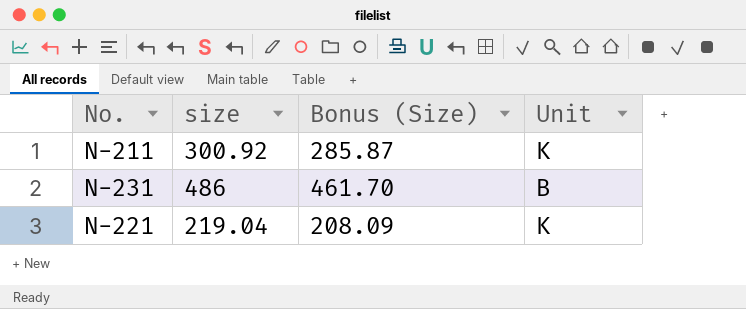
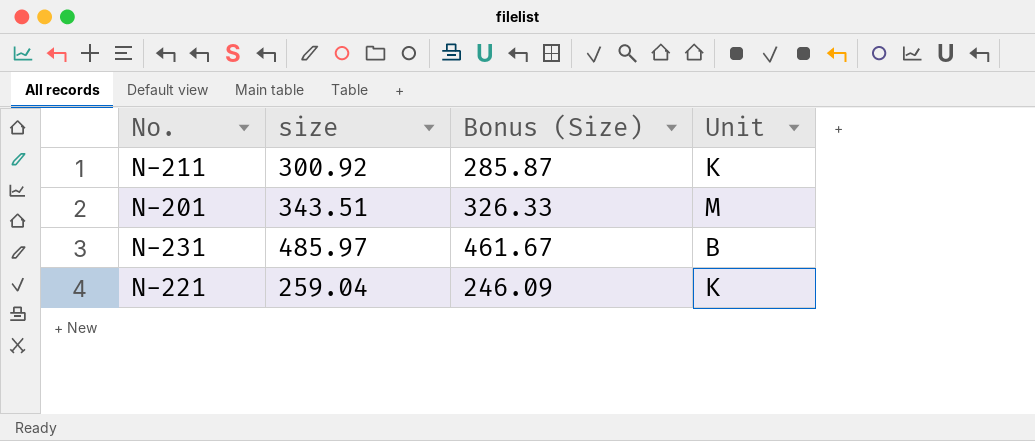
row N-201: none -> 343.51 | 326.33 | M
N-231 | size: 486 -> 485.97
N-231 | Bonus (Size): 461.70 -> 461.67
N-221 | size: 219.04 -> 259.04
N-221 | Bonus (Size): 208.09 -> 246.09

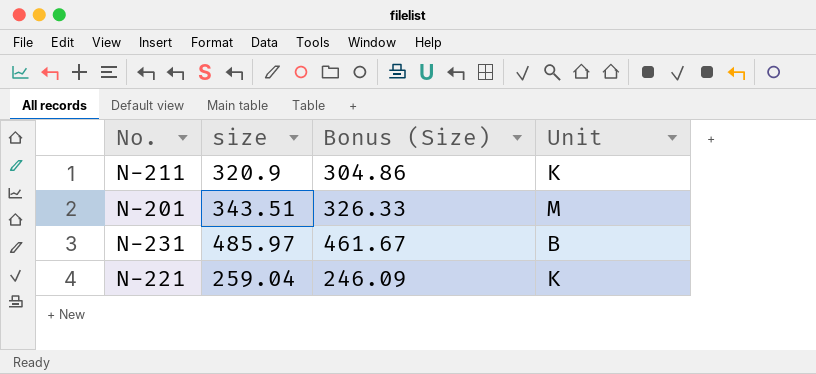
N-211 | size: 300.92 -> 320.9
N-211 | Bonus (Size): 285.87 -> 304.86

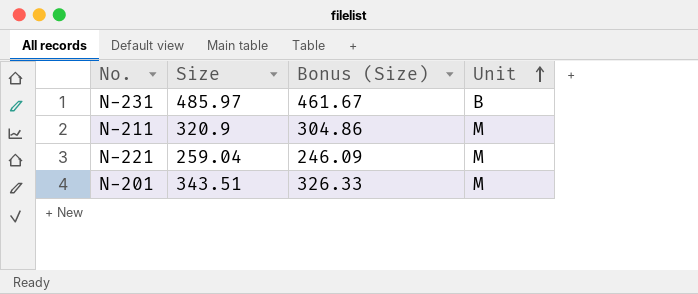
row order: none -> Unit ascending
column name: size -> Size
N-211 | Unit: K -> M
N-221 | Unit: K -> M

